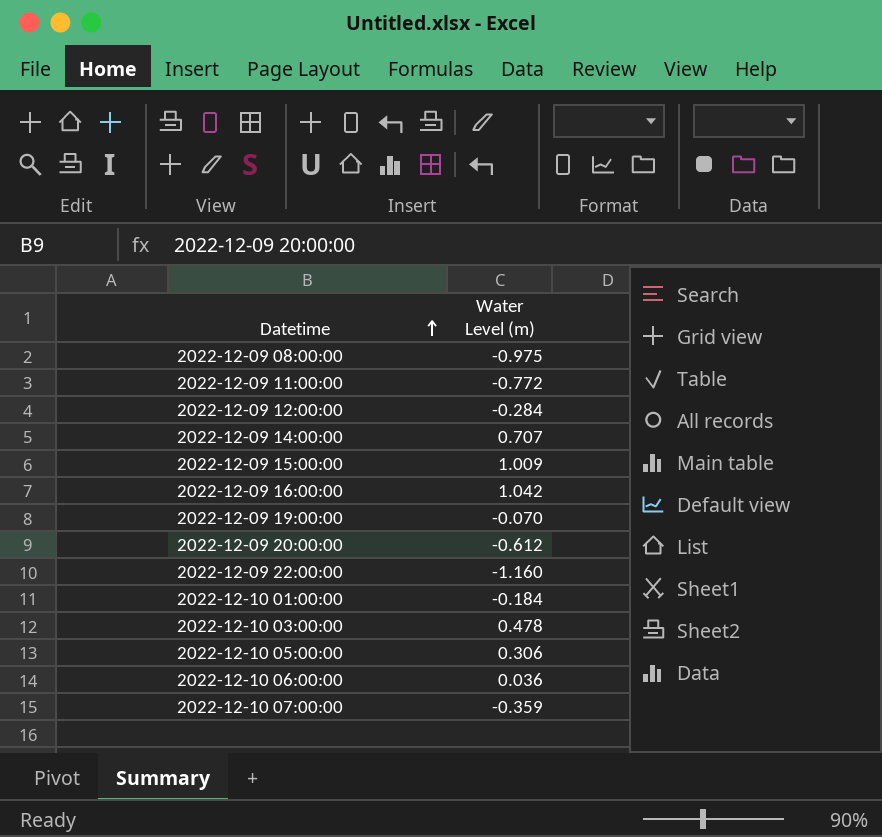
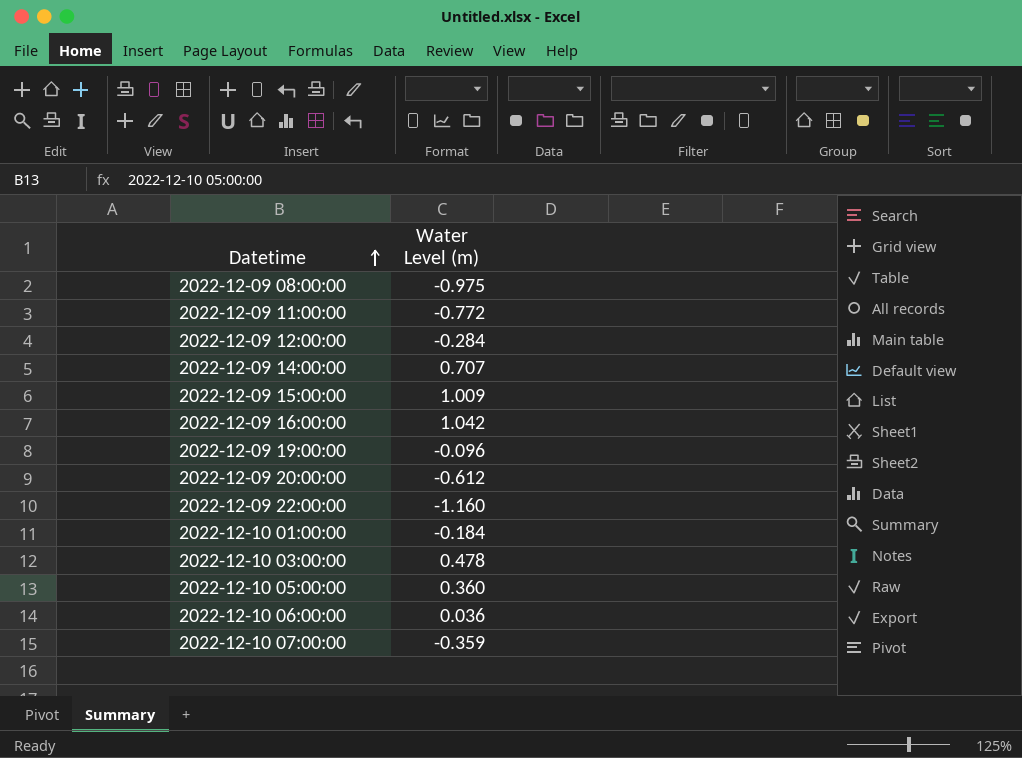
2022-12-09 19:00:00 | Water Level (m): -0.070 -> -0.096
2022-12-10 05:00:00 | Water Level (m): 0.306 -> 0.360

